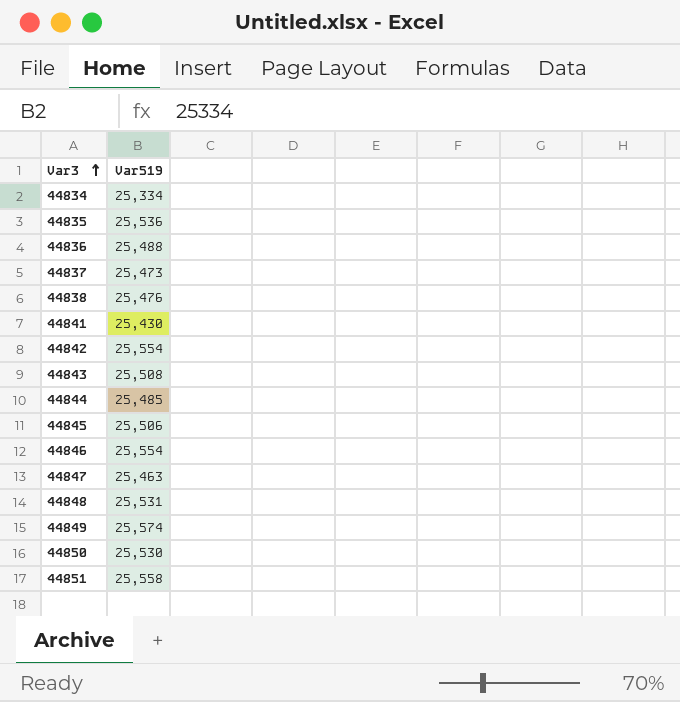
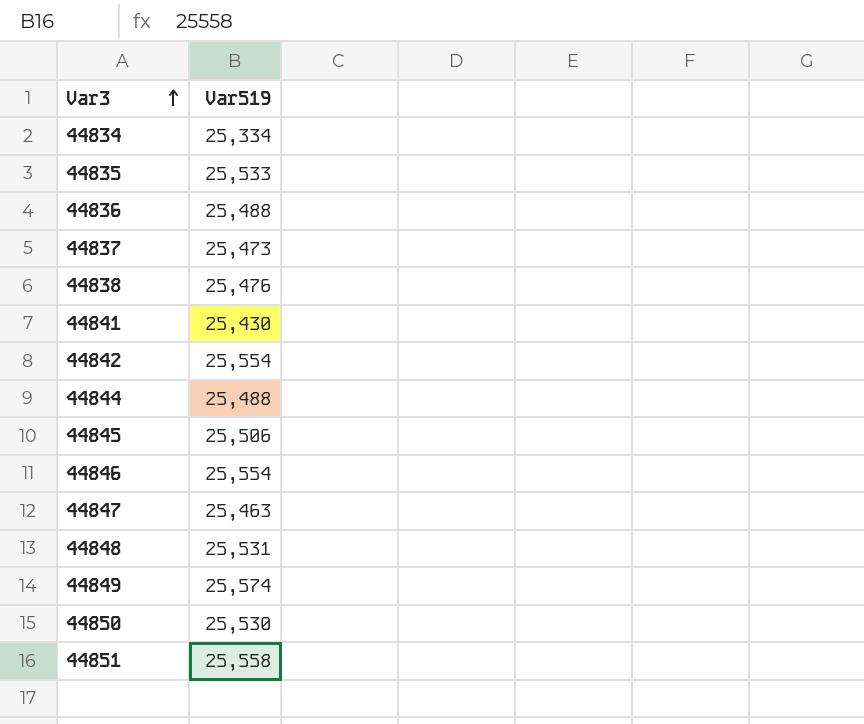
row 44843: 25,508 -> none
44835 | Var519: 25,536 -> 25,533
44844 | Var519: 25,485 -> 25,488

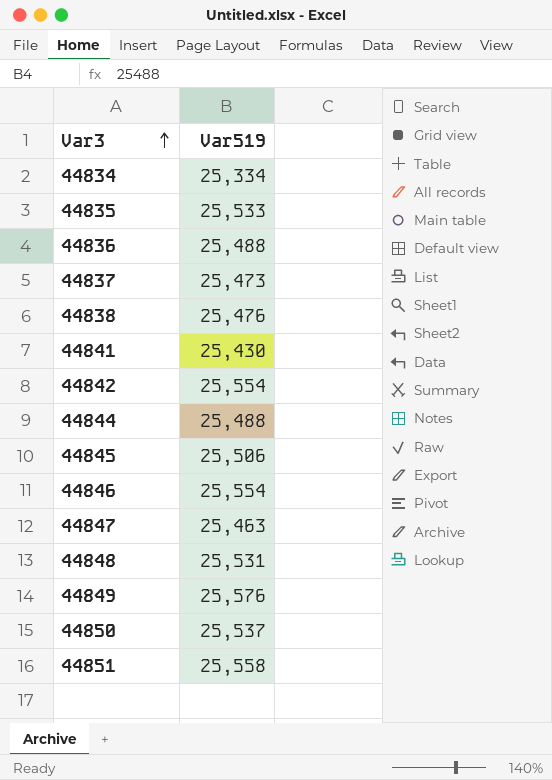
44849 | Var519: 25,574 -> 25,576
44850 | Var519: 25,530 -> 25,537

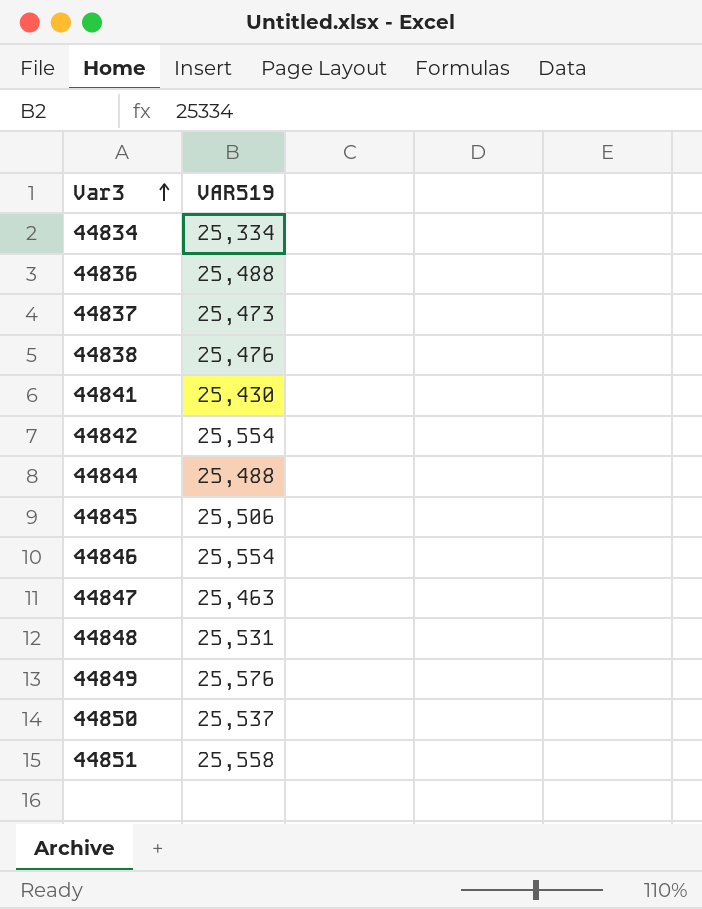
column name: Var519 -> VAR519
row 44835: 25,533 -> none

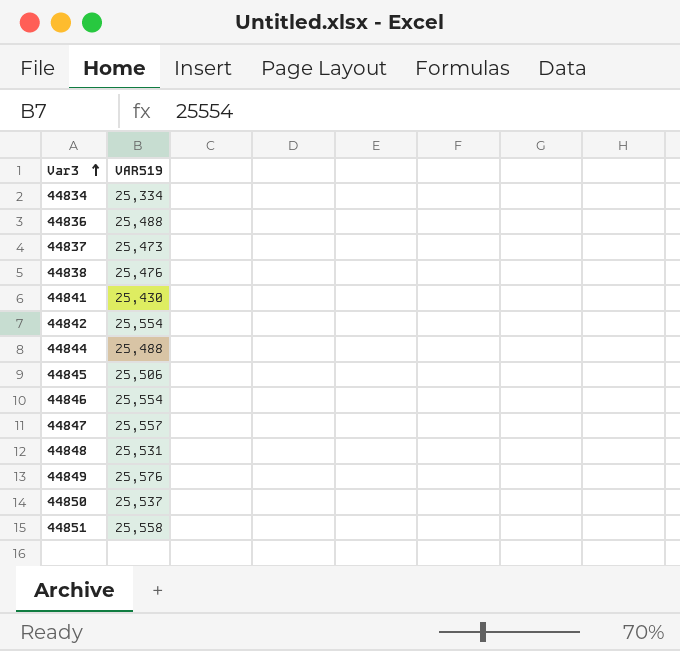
44847 | VAR519: 25,463 -> 25,557

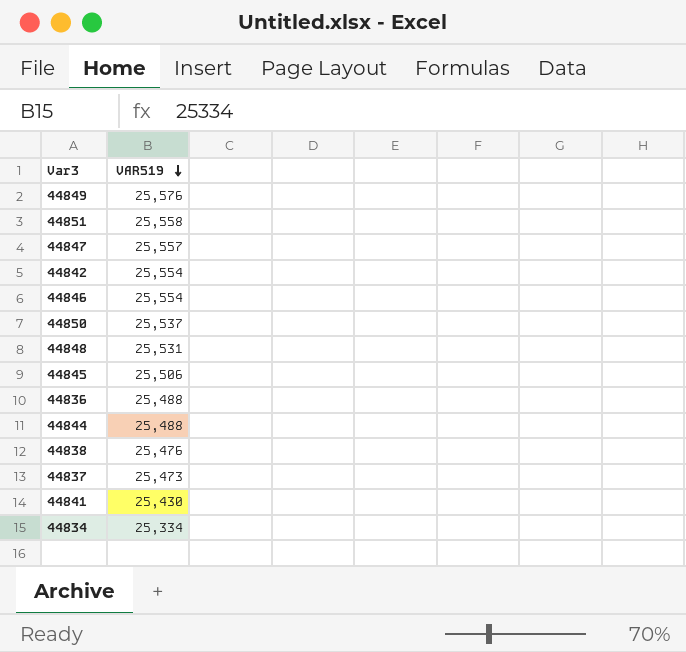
row order: Var3 ascending -> VAR519 descending

